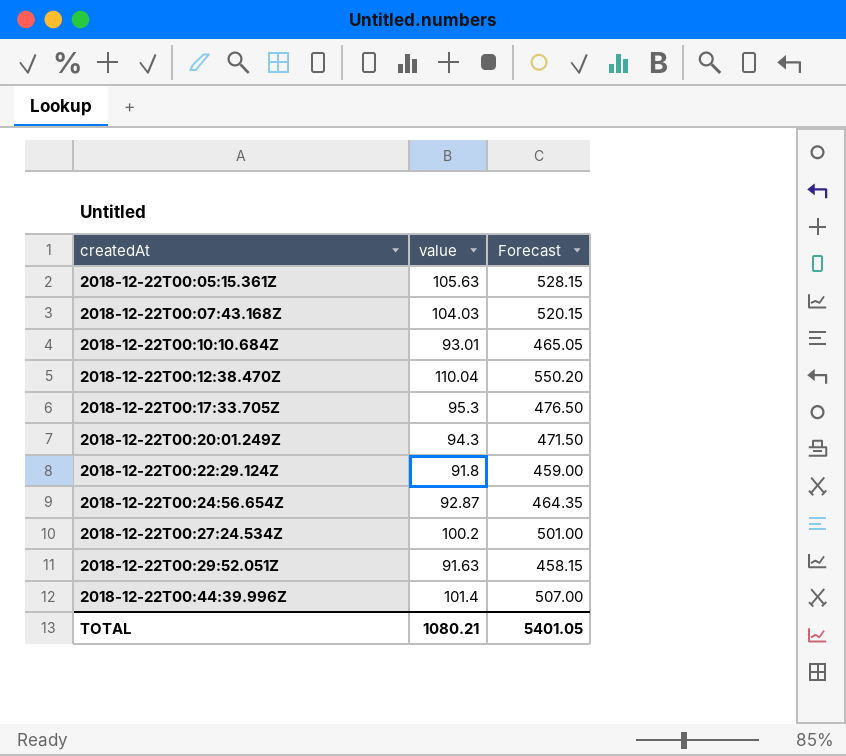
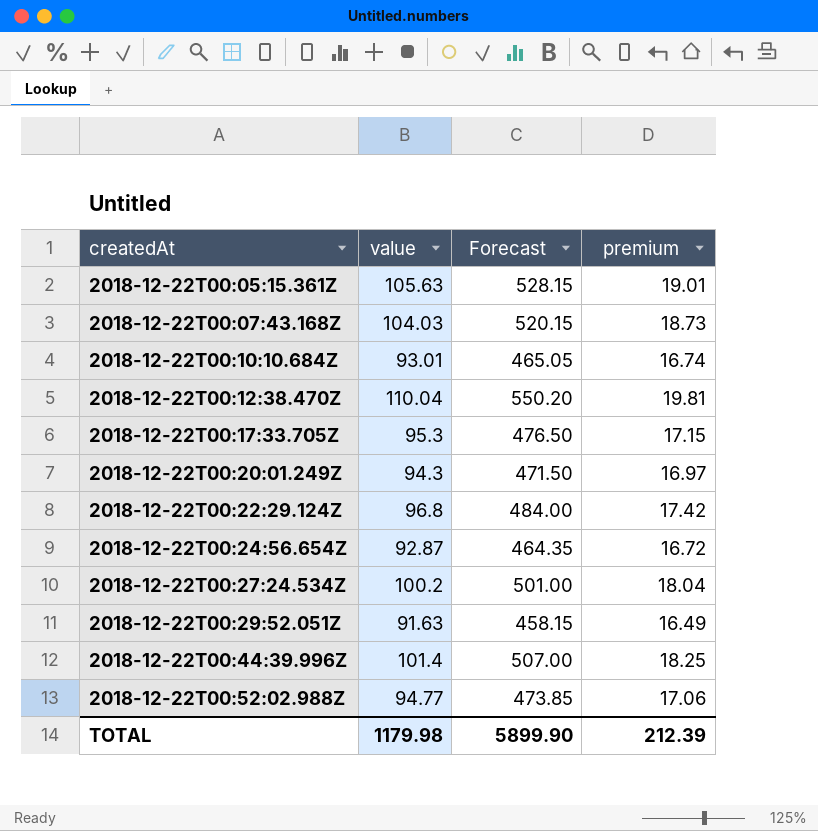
column premium | formula: none -> [value] * 0.18
2018-12-22T00:22:29.124Z | value: 91.8 -> 96.8
2018-12-22T00:22:29.124Z | Forecast: 459.00 -> 484.00
row 2018-12-22T00:52:02.988Z: none -> 94.77 | 473.85 | 17.06
TOTAL | value: 1080.21 -> 1179.98
TOTAL | Forecast: 5401.05 -> 5899.90

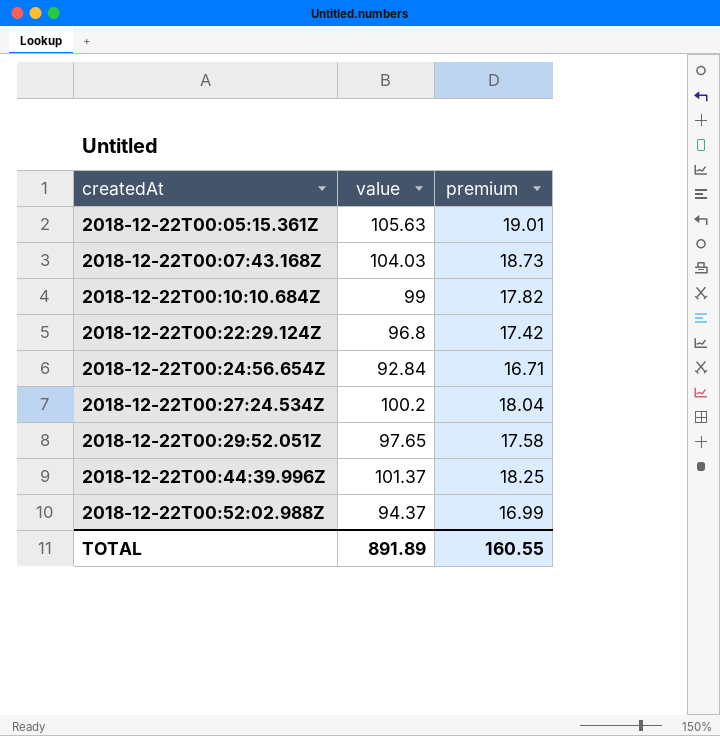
column Forecast | formula: [value] * 5 -> none
row 2018-12-22T00:12:38.470Z: 110.04 | 550.20 | 19.81 -> none
row 2018-12-22T00:17:33.705Z: 95.3 | 476.50 | 17.15 -> none
row 2018-12-22T00:20:01.249Z: 94.3 | 471.50 | 16.97 -> none
2018-12-22T00:10:10.684Z | value: 93.01 -> 99
2018-12-22T00:10:10.684Z | premium: 16.74 -> 17.82
2018-12-22T00:24:56.654Z | value: 92.87 -> 92.84
2018-12-22T00:24:56.654Z | premium: 16.72 -> 16.71
2018-12-22T00:29:52.051Z | value: 91.63 -> 97.65
2018-12-22T00:29:52.051Z | premium: 16.49 -> 17.58
2018-12-22T00:44:39.996Z | value: 101.4 -> 101.37
2018-12-22T00:52:02.988Z | value: 94.77 -> 94.37
2018-12-22T00:52:02.988Z | premium: 17.06 -> 16.99
TOTAL | value: 1179.98 -> 891.89
TOTAL | premium: 212.39 -> 160.55

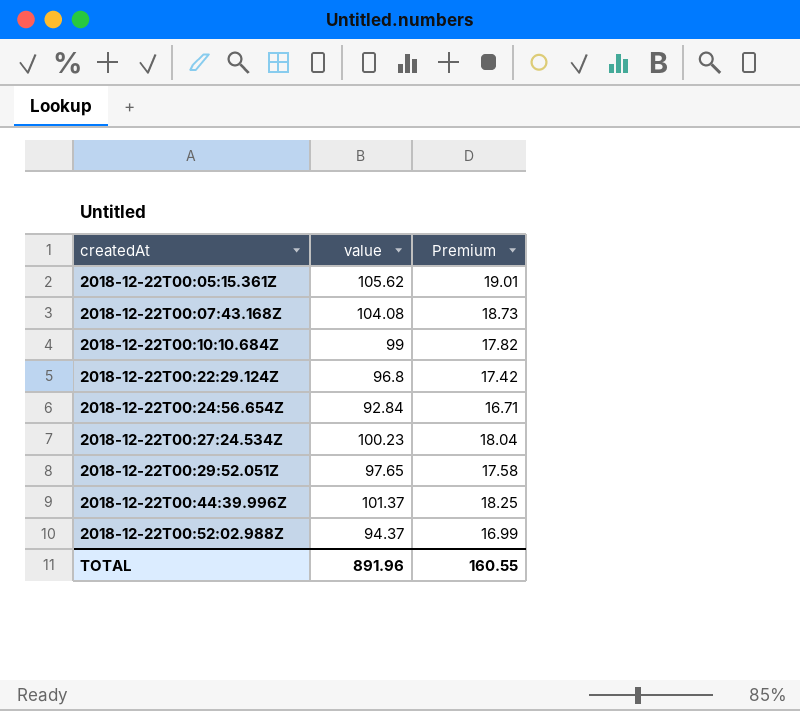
column name: premium -> Premium
2018-12-22T00:05:15.361Z | value: 105.63 -> 105.62
2018-12-22T00:07:43.168Z | value: 104.03 -> 104.08
2018-12-22T00:27:24.534Z | value: 100.2 -> 100.23
TOTAL | value: 891.89 -> 891.96

